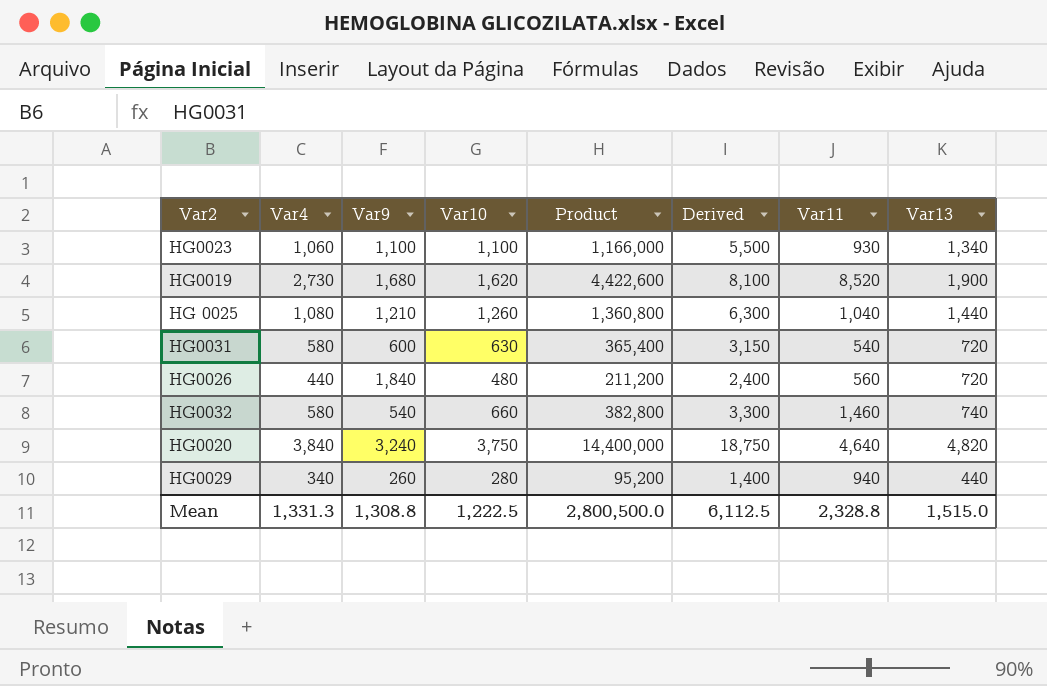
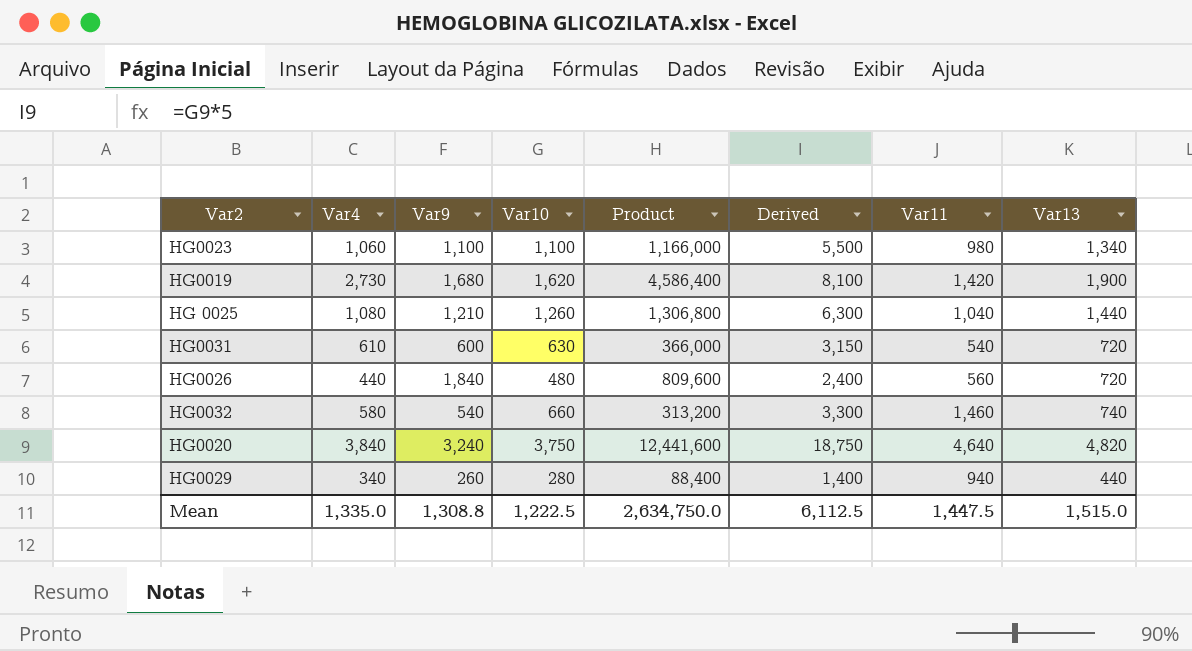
column Product | formula: [Var4] * [Var10] -> [Var4] * [Var9]
HG0023 | Var11: 930 -> 980
HG0019 | Var11: 8,520 -> 1,420
HG0031 | Var4: 580 -> 610
Mean | Var4: 1,331.3 -> 1,335.0
Mean | Product: 2,800,500.0 -> 2,634,750.0
Mean | Var11: 2,328.8 -> 1,447.5

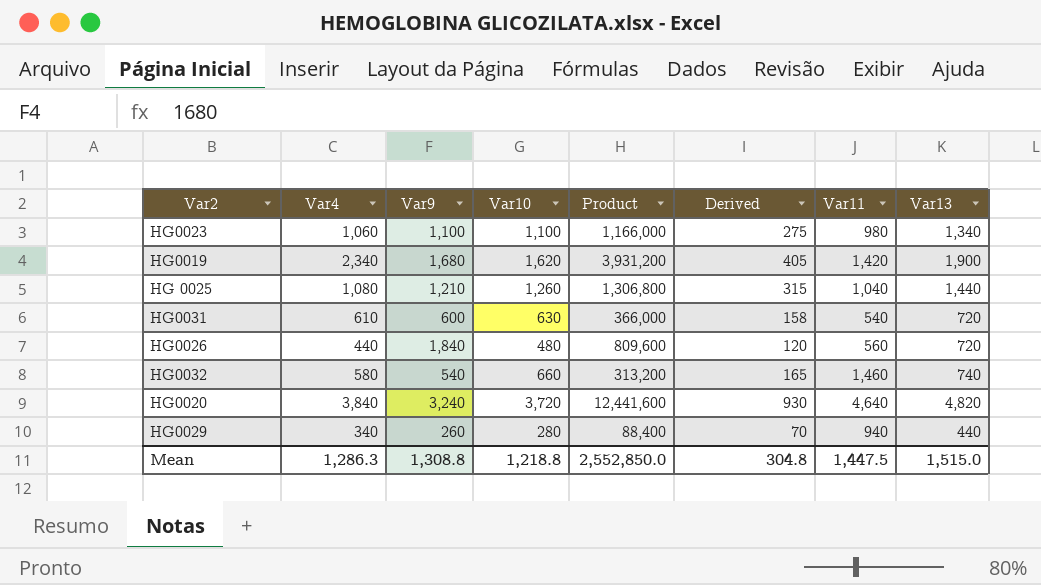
column Derived | formula: [Var10] * 5 -> [Var10] * 0.25
HG0019 | Var4: 2,730 -> 2,340
HG0019 | Product: 4,586,400 -> 3,931,200
HG0020 | Var10: 3,750 -> 3,720
Mean | Var4: 1,335.0 -> 1,286.3
Mean | Var10: 1,222.5 -> 1,218.8
Mean | Product: 2,634,750.0 -> 2,552,850.0
Mean | Derived: 6,112.5 -> 304.8

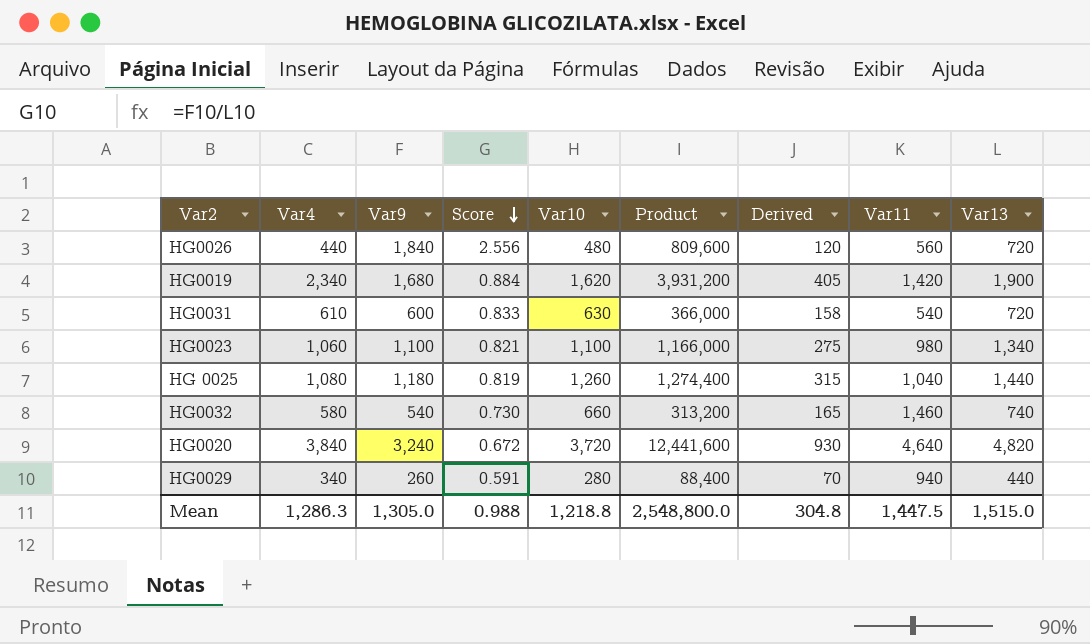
row order: none -> Score descending
column Score | formula: none -> [Var9] / [Var13]
HG 0025 | Var9: 1,210 -> 1,180
HG 0025 | Product: 1,306,800 -> 1,274,400
Mean | Var9: 1,308.8 -> 1,305.0
Mean | Product: 2,552,850.0 -> 2,548,800.0

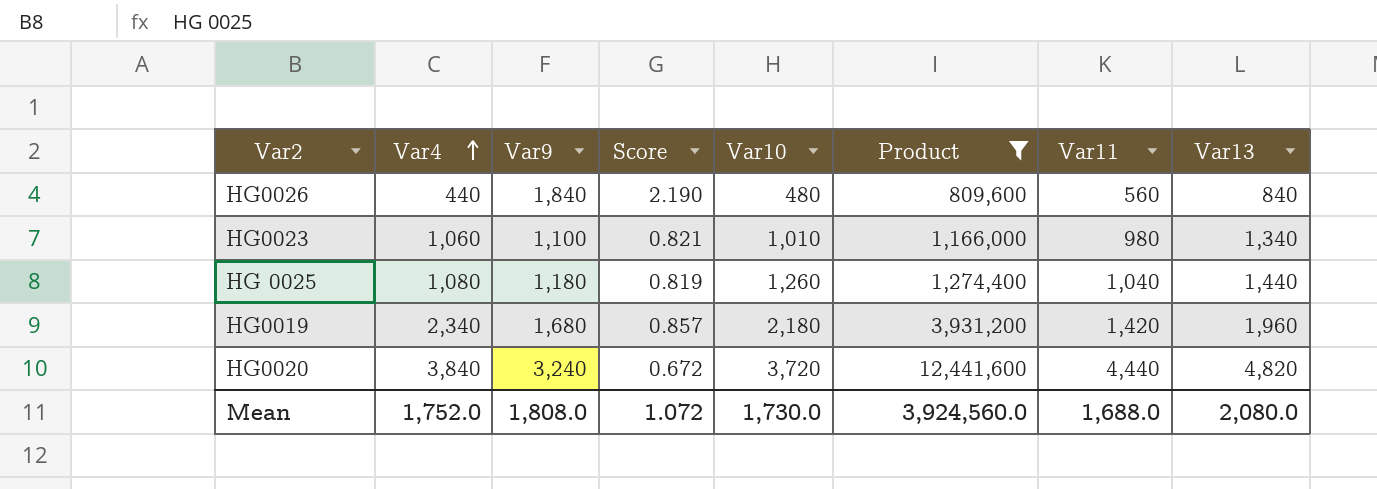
filter: none -> Product >= 809,600
row order: Score descending -> Var4 ascending
column Derived | formula: [Var10] * 0.25 -> none
HG0026 | Score: 2.556 -> 2.190
HG0026 | Var13: 720 -> 840
HG0023 | Var10: 1,100 -> 1,010
HG0019 | Score: 0.884 -> 0.857
HG0019 | Var10: 1,620 -> 2,180
HG0019 | Var13: 1,900 -> 1,960
HG0020 | Var11: 4,640 -> 4,440
Mean | Var4: 1,286.3 -> 1,752.0
Mean | Var9: 1,305.0 -> 1,808.0
Mean | Score: 0.988 -> 1.072
Mean | Var10: 1,218.8 -> 1,730.0
Mean | Product: 2,548,800.0 -> 3,924,560.0
Mean | Var11: 1,447.5 -> 1,688.0
Mean | Var13: 1,515.0 -> 2,080.0

